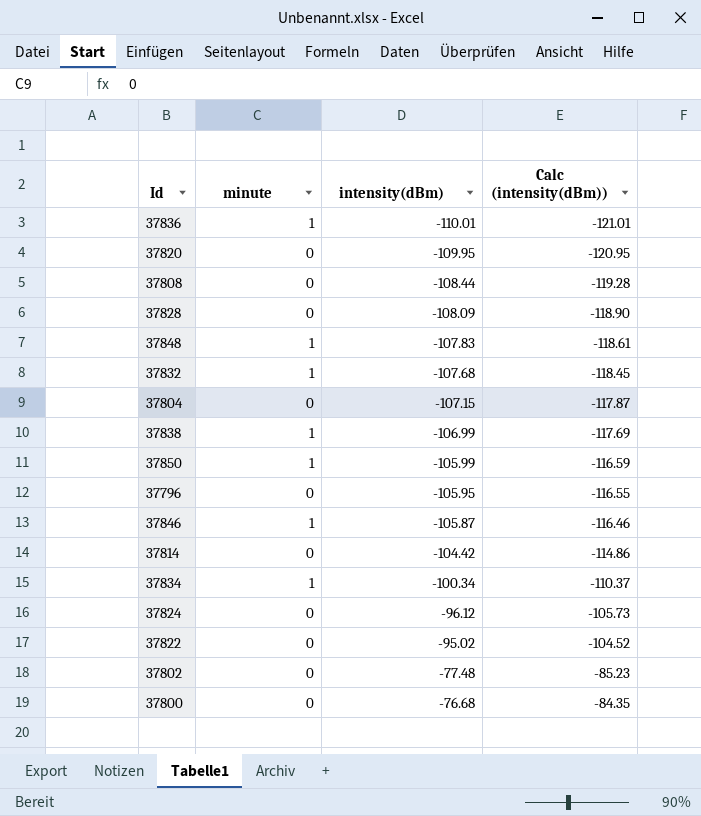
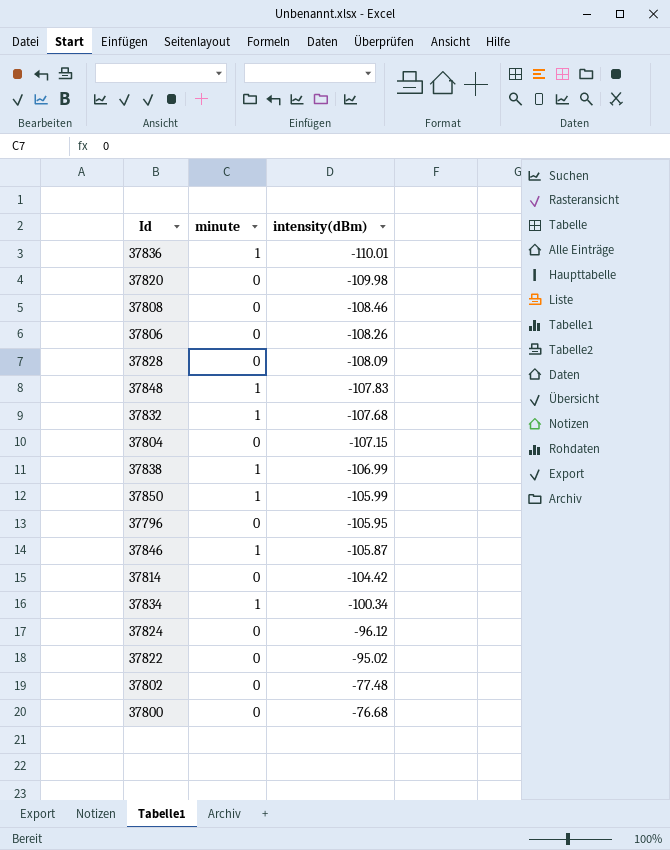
column Calc (intensity(dBm)) | formula: [intensity(dBm)] * 1.1 -> none
37820 | intensity(dBm): -109.95 -> -109.98
37808 | intensity(dBm): -108.44 -> -108.46
row 37806: none -> 0 | -108.26

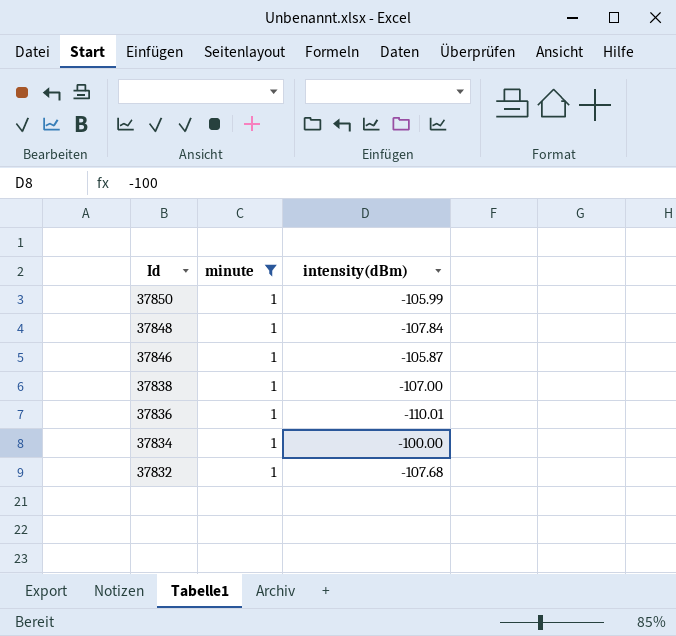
filter: none -> minute = 1
row order: intensity(dBm) ascending -> Id descending
37848 | intensity(dBm): -107.83 -> -107.84
37838 | intensity(dBm): -106.99 -> -107.00
37834 | intensity(dBm): -100.34 -> -100.00

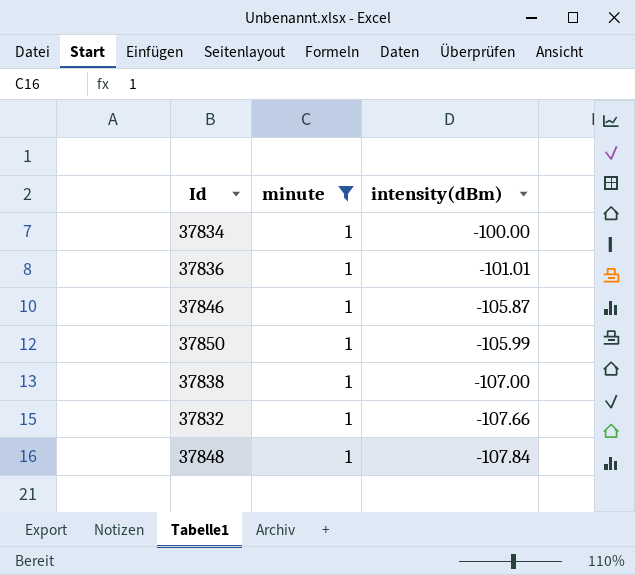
row order: Id descending -> intensity(dBm) descending
37836 | intensity(dBm): -110.01 -> -101.01
37832 | intensity(dBm): -107.68 -> -107.66

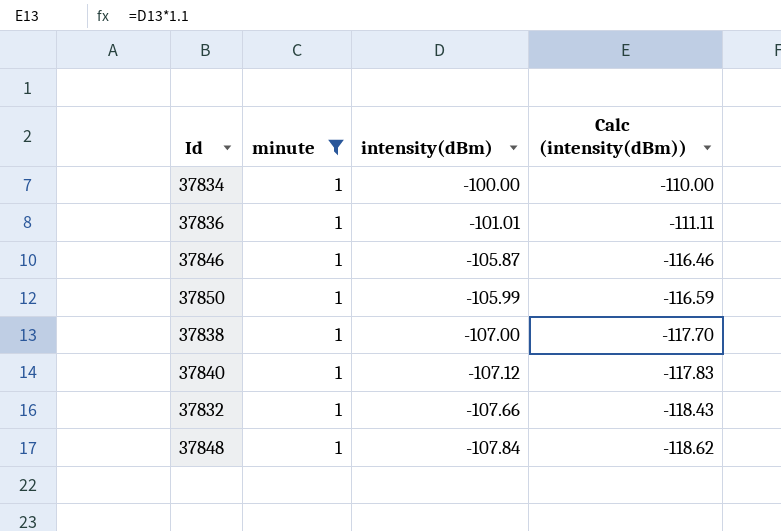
column Calc (intensity(dBm)) | formula: none -> [intensity(dBm)] * 1.1
row 37840: none -> 1 | -107.12 | -117.83

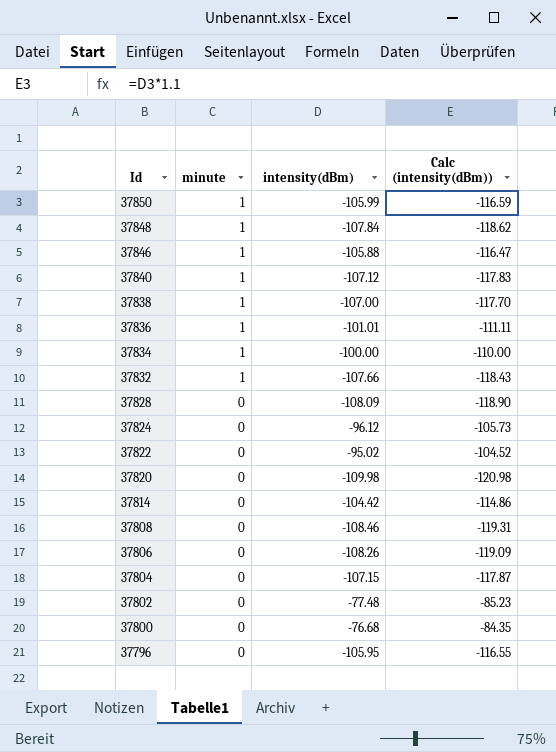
filter: minute = 1 -> none
row order: intensity(dBm) descending -> Id descending
37846 | intensity(dBm): -105.87 -> -105.88
37846 | Calc (intensity(dBm)): -116.46 -> -116.47

